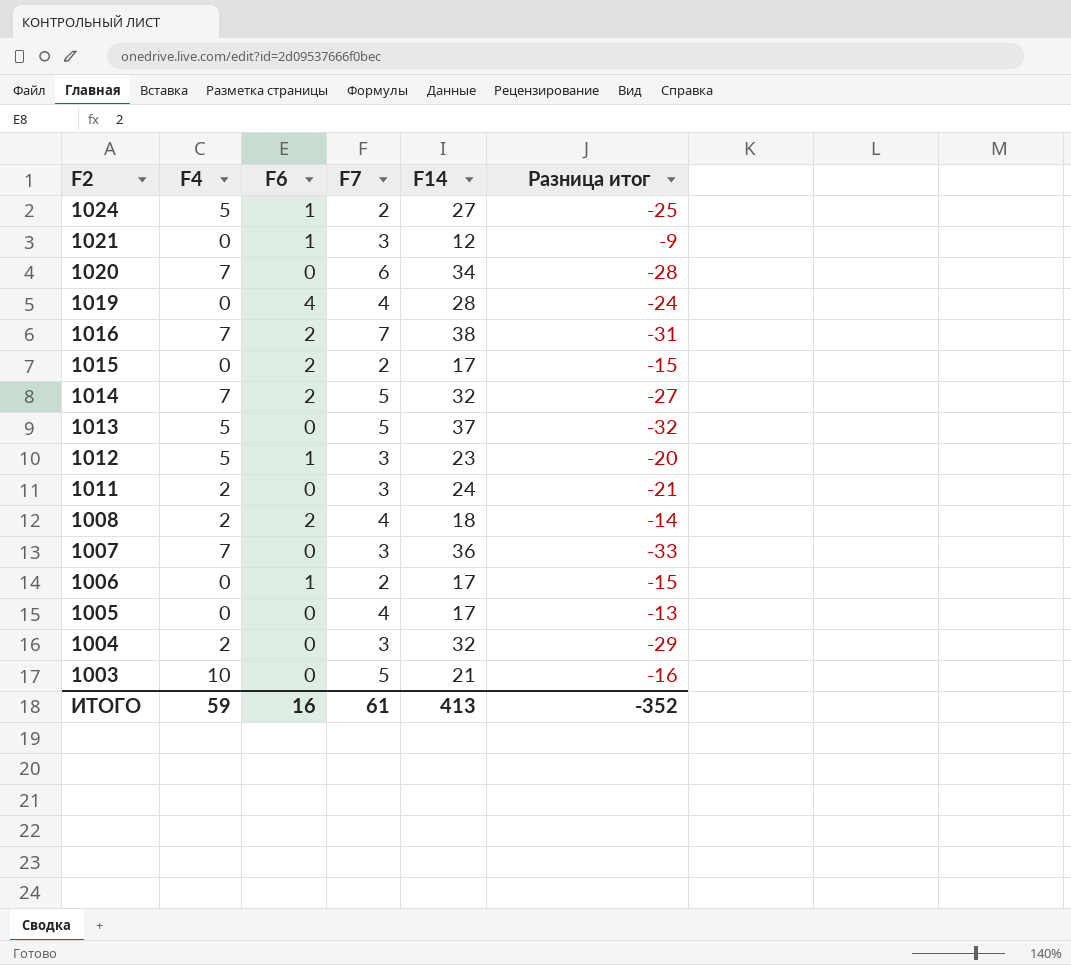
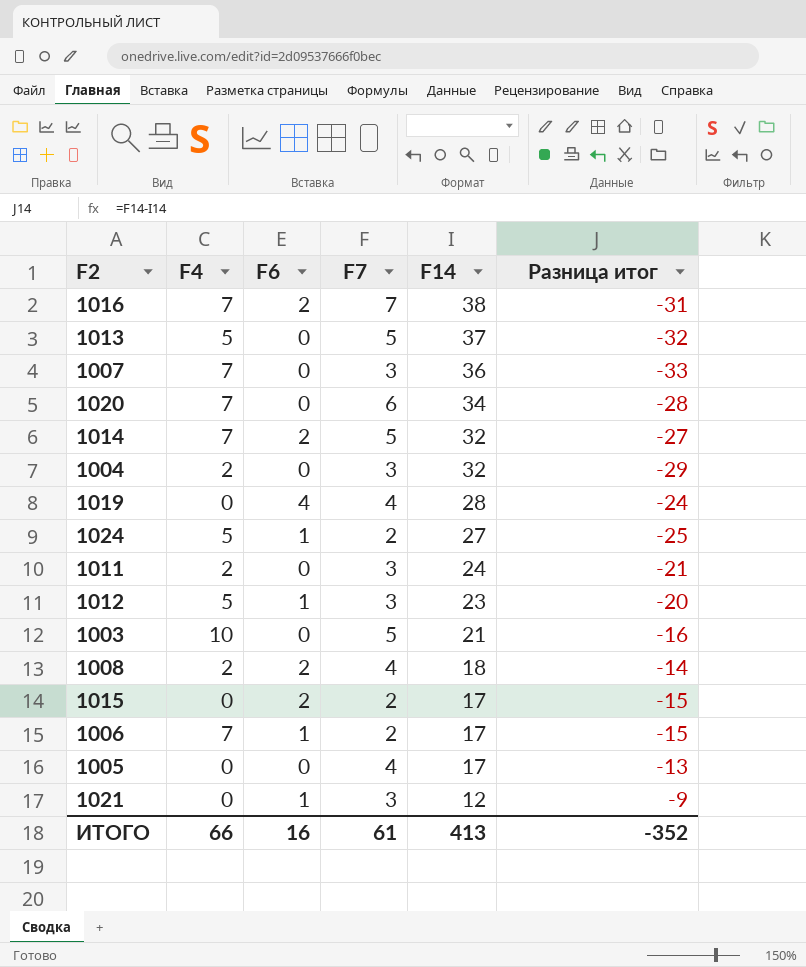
row order: F2 descending -> F14 descending
1006 | F4: 0 -> 7
ИТОГО | F4: 59 -> 66

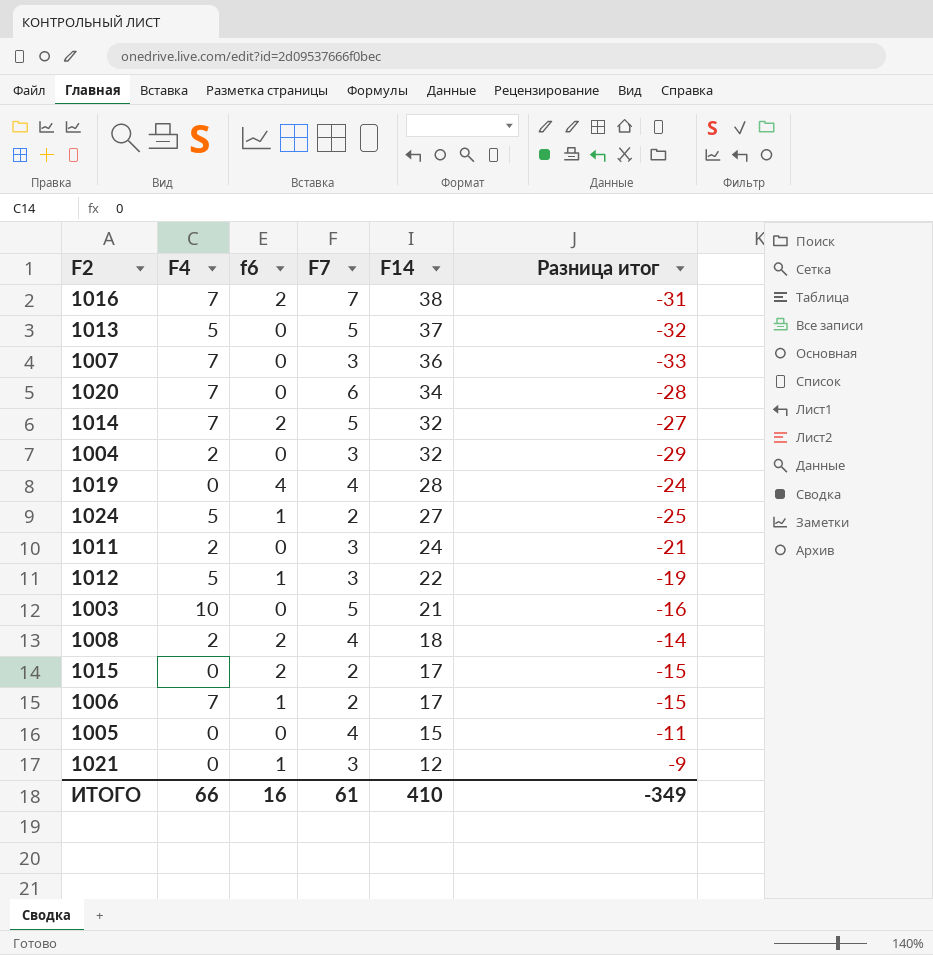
column name: F6 -> f6
1012 | F14: 23 -> 22
1012 | Разница итог: -20 -> -19
1005 | F14: 17 -> 15
1005 | Разница итог: -13 -> -11
ИТОГО | F14: 413 -> 410
ИТОГО | Разница итог: -352 -> -349

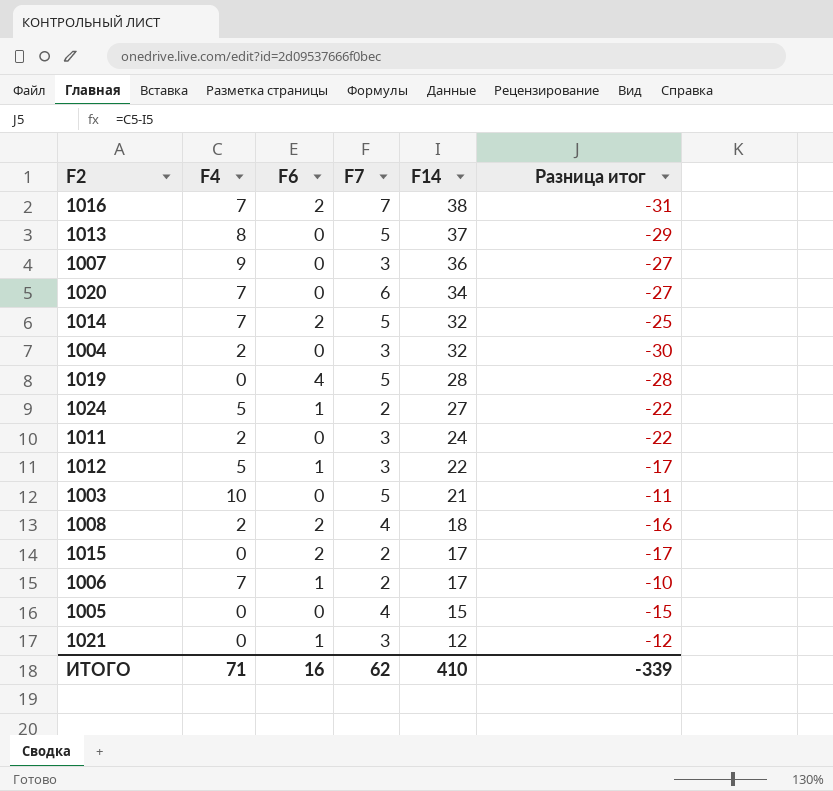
column name: f6 -> F6
column Разница итог | formula: [F7] - [F14] -> [F4] - [F14]
1013 | F4: 5 -> 8
1007 | F4: 7 -> 9
1019 | F7: 4 -> 5
ИТОГО | F4: 66 -> 71
ИТОГО | F7: 61 -> 62
ИТОГО | Разница итог: -349 -> -339

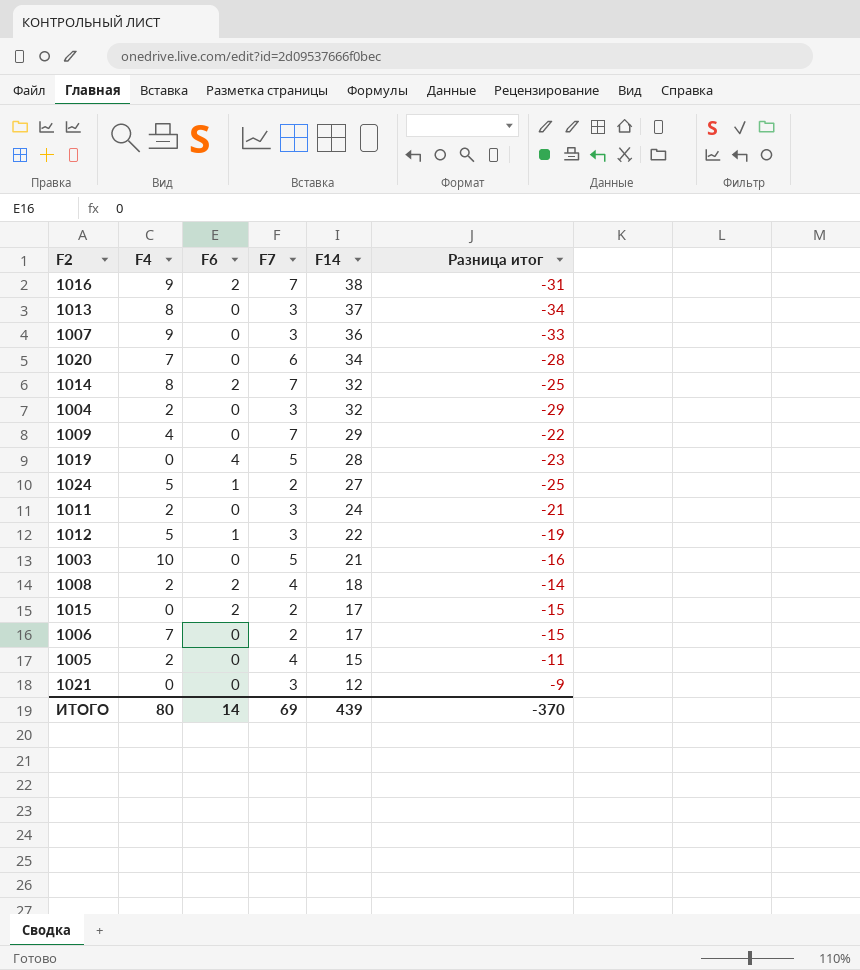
column Разница итог | formula: [F4] - [F14] -> [F7] - [F14]
1016 | F4: 7 -> 9
1013 | F7: 5 -> 3
1014 | F4: 7 -> 8
1014 | F7: 5 -> 7
row 1009: none -> 4 | 0 | 7 | 29 | -22
1006 | F6: 1 -> 0
1005 | F4: 0 -> 2
1021 | F6: 1 -> 0
ИТОГО | F4: 71 -> 80
ИТОГО | F6: 16 -> 14
ИТОГО | F7: 62 -> 69
ИТОГО | F14: 410 -> 439
ИТОГО | Разница итог: -339 -> -370

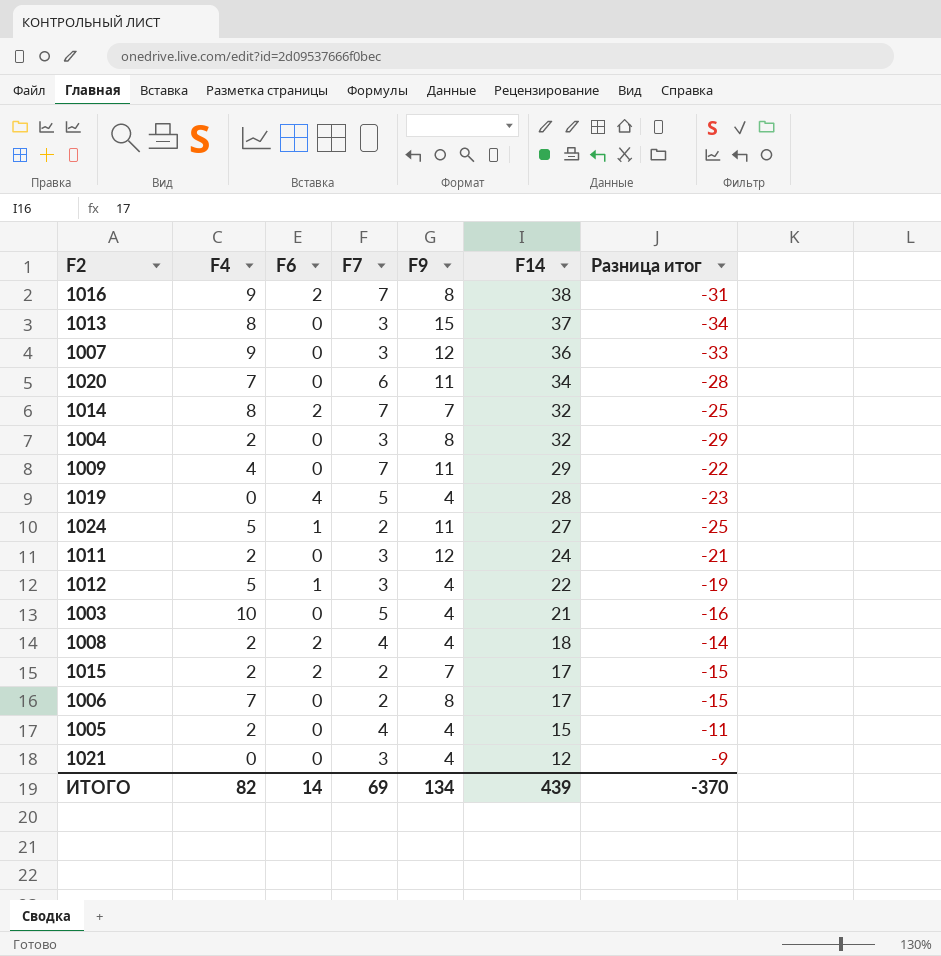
column F9 | position: none -> 5
1015 | F4: 0 -> 2
ИТОГО | F4: 80 -> 82

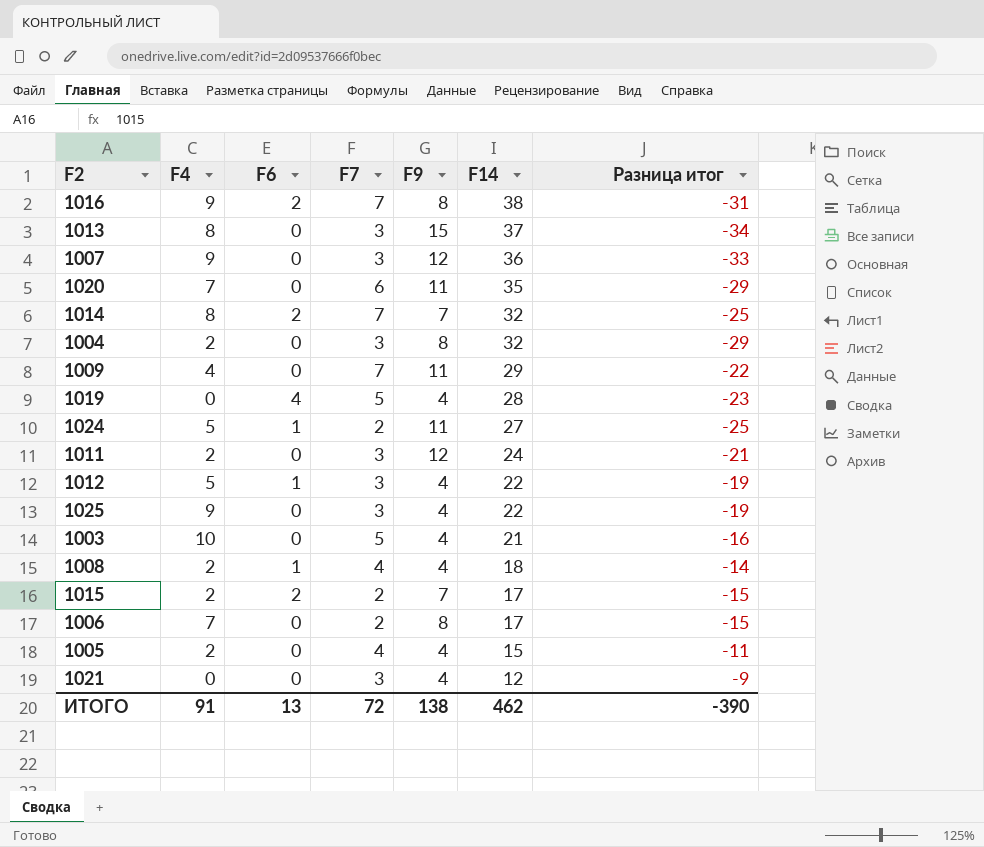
1020 | F14: 34 -> 35
1020 | Разница итог: -28 -> -29
row 1025: none -> 9 | 0 | 3 | 4 | 22 | -19
1008 | F6: 2 -> 1
ИТОГО | F4: 82 -> 91
ИТОГО | F6: 14 -> 13
ИТОГО | F7: 69 -> 72
ИТОГО | F9: 134 -> 138
ИТОГО | F14: 439 -> 462
ИТОГО | Разница итог: -370 -> -390

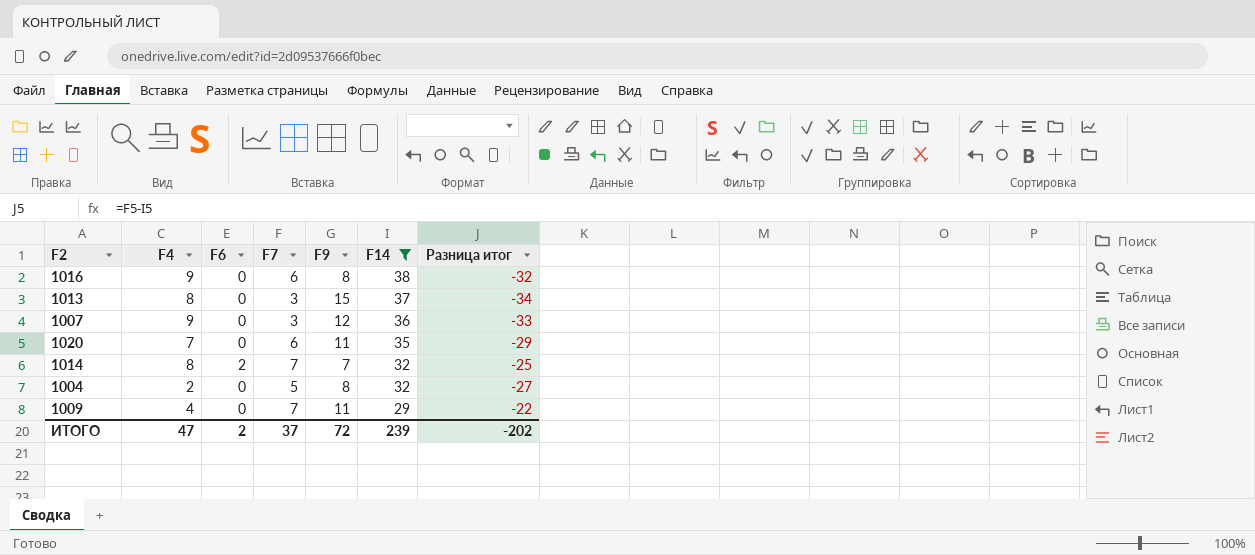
filter: none -> F14 >= 29
1016 | F6: 2 -> 0
1016 | F7: 7 -> 6
1016 | Разница итог: -31 -> -32
1004 | F7: 3 -> 5
1004 | Разница итог: -29 -> -27
ИТОГО | F4: 91 -> 47
ИТОГО | F6: 13 -> 2
ИТОГО | F7: 72 -> 37
ИТОГО | F9: 138 -> 72
ИТОГО | F14: 462 -> 239
ИТОГО | Разница итог: -390 -> -202

